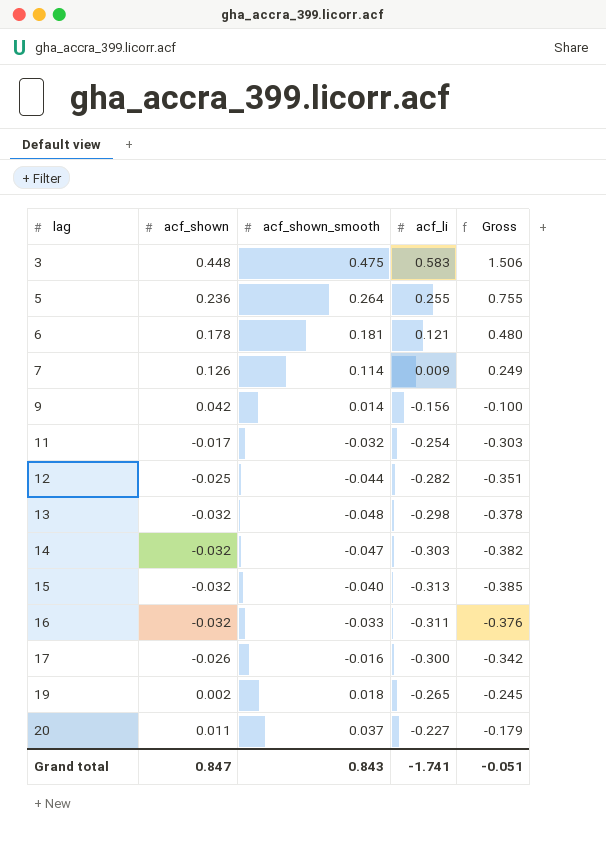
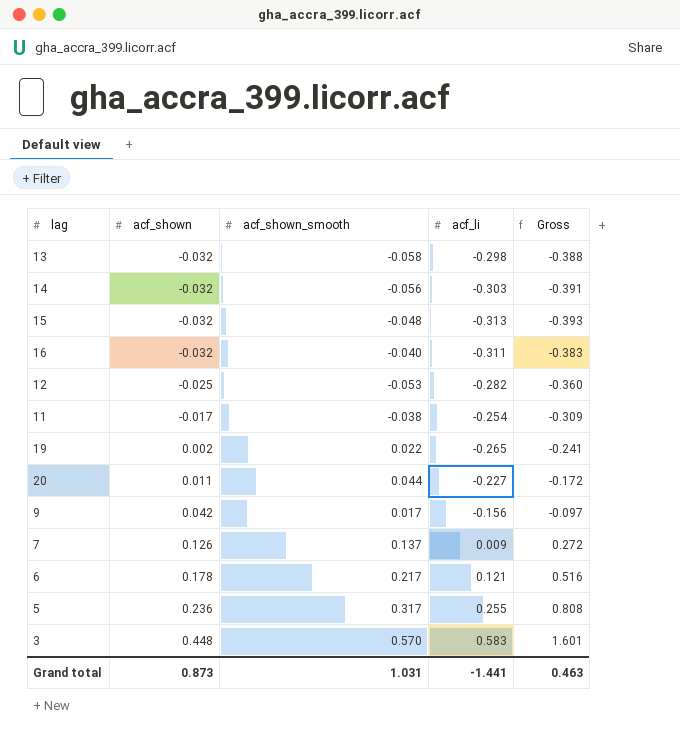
row order: lag ascending -> acf_shown ascending
row 17: -0.026 | -0.016 | -0.300 | -0.342 -> none
13 | acf_shown_smooth: -0.048 -> -0.058
13 | Gross: -0.378 -> -0.388
14 | acf_shown_smooth: -0.047 -> -0.056
14 | Gross: -0.382 -> -0.391
15 | acf_shown_smooth: -0.040 -> -0.048
15 | Gross: -0.385 -> -0.393
16 | acf_shown_smooth: -0.033 -> -0.040
16 | Gross: -0.376 -> -0.383
12 | acf_shown_smooth: -0.044 -> -0.053
12 | Gross: -0.351 -> -0.360
11 | acf_shown_smooth: -0.032 -> -0.038
11 | Gross: -0.303 -> -0.309
19 | acf_shown_smooth: 0.018 -> 0.022
19 | Gross: -0.245 -> -0.241
20 | acf_shown_smooth: 0.037 -> 0.044
20 | Gross: -0.179 -> -0.172
9 | acf_shown_smooth: 0.014 -> 0.017
9 | Gross: -0.100 -> -0.097
7 | acf_shown_smooth: 0.114 -> 0.137
7 | Gross: 0.249 -> 0.272
6 | acf_shown_smooth: 0.181 -> 0.217
6 | Gross: 0.480 -> 0.516
5 | acf_shown_smooth: 0.264 -> 0.317
5 | Gross: 0.755 -> 0.808
3 | acf_shown_smooth: 0.475 -> 0.570
3 | Gross: 1.506 -> 1.601
Grand total | acf_shown: 0.847 -> 0.873
Grand total | acf_shown_smooth: 0.843 -> 1.031
Grand total | acf_li: -1.741 -> -1.441
Grand total | Gross: -0.051 -> 0.463

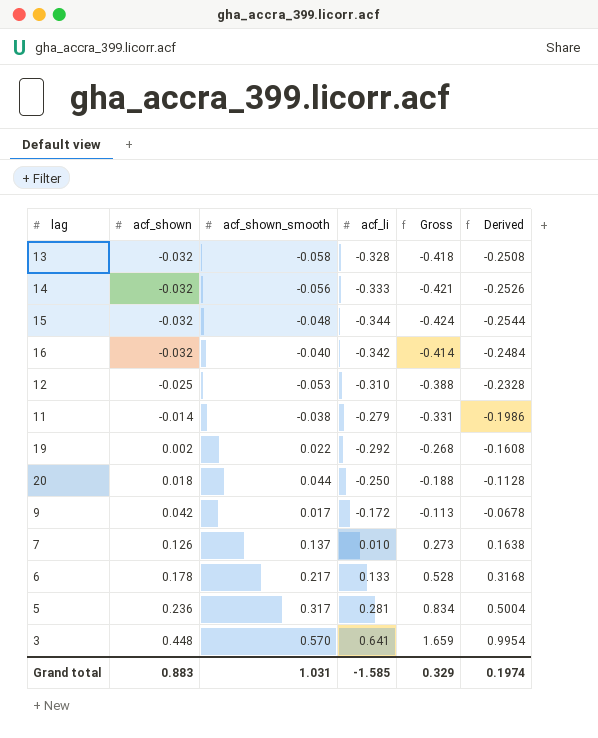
column Derived | formula: none -> [Gross] * 0.6
13 | acf_li: -0.298 -> -0.328
13 | Gross: -0.388 -> -0.418
14 | acf_li: -0.303 -> -0.333
14 | Gross: -0.391 -> -0.421
15 | acf_li: -0.313 -> -0.344
15 | Gross: -0.393 -> -0.424
16 | acf_li: -0.311 -> -0.342
16 | Gross: -0.383 -> -0.414
12 | acf_li: -0.282 -> -0.310
12 | Gross: -0.360 -> -0.388
11 | acf_shown: -0.017 -> -0.014
11 | acf_li: -0.254 -> -0.279
11 | Gross: -0.309 -> -0.331
19 | acf_li: -0.265 -> -0.292
19 | Gross: -0.241 -> -0.268
20 | acf_shown: 0.011 -> 0.018
20 | acf_li: -0.227 -> -0.250
20 | Gross: -0.172 -> -0.188
9 | acf_li: -0.156 -> -0.172
9 | Gross: -0.097 -> -0.113
7 | acf_li: 0.009 -> 0.010
7 | Gross: 0.272 -> 0.273
6 | acf_li: 0.121 -> 0.133
6 | Gross: 0.516 -> 0.528
5 | acf_li: 0.255 -> 0.281
5 | Gross: 0.808 -> 0.834
3 | acf_li: 0.583 -> 0.641
3 | Gross: 1.601 -> 1.659
Grand total | acf_shown: 0.873 -> 0.883
Grand total | acf_li: -1.441 -> -1.585
Grand total | Gross: 0.463 -> 0.329

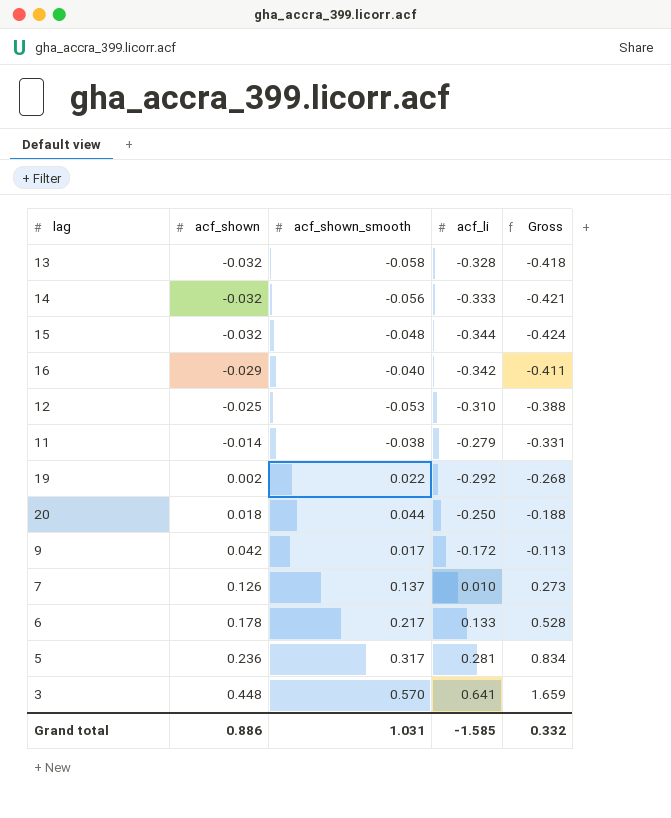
column Derived | formula: [Gross] * 0.6 -> none
16 | acf_shown: -0.032 -> -0.029
16 | Gross: -0.414 -> -0.411
Grand total | acf_shown: 0.883 -> 0.886
Grand total | Gross: 0.329 -> 0.332

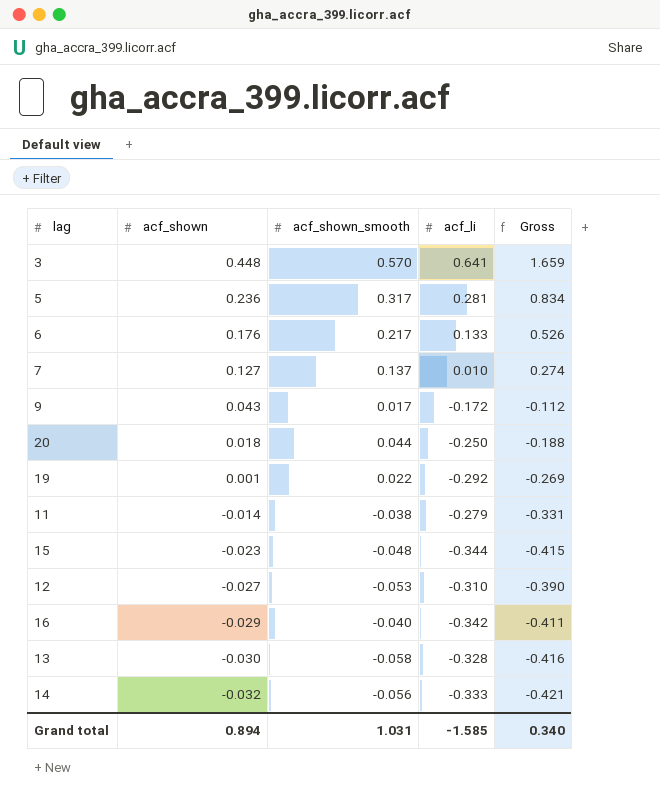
row order: acf_shown ascending -> acf_shown descending
6 | acf_shown: 0.178 -> 0.176
6 | Gross: 0.528 -> 0.526
7 | acf_shown: 0.126 -> 0.127
7 | Gross: 0.273 -> 0.274
9 | acf_shown: 0.042 -> 0.043
9 | Gross: -0.113 -> -0.112
19 | acf_shown: 0.002 -> 0.001
19 | Gross: -0.268 -> -0.269
15 | acf_shown: -0.032 -> -0.023
15 | Gross: -0.424 -> -0.415
12 | acf_shown: -0.025 -> -0.027
12 | Gross: -0.388 -> -0.390
13 | acf_shown: -0.032 -> -0.030
13 | Gross: -0.418 -> -0.416
Grand total | acf_shown: 0.886 -> 0.894
Grand total | Gross: 0.332 -> 0.340

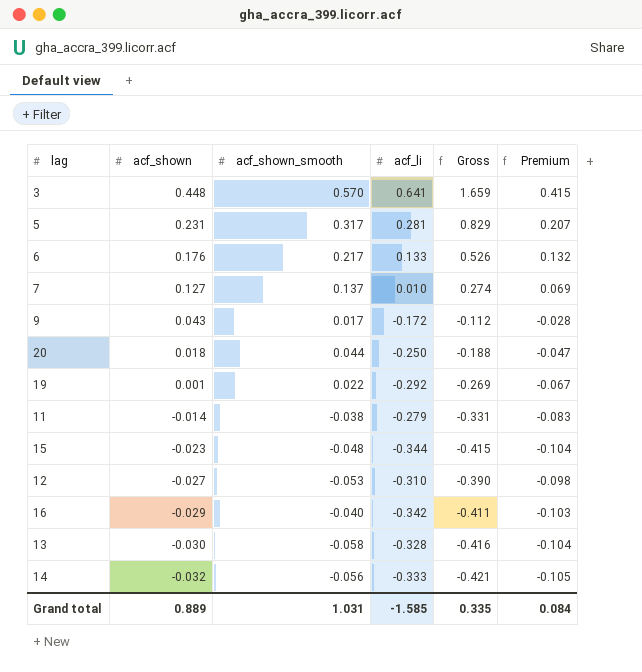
column Premium | formula: none -> [Gross] * 0.25
5 | acf_shown: 0.236 -> 0.231
5 | Gross: 0.834 -> 0.829
Grand total | acf_shown: 0.894 -> 0.889
Grand total | Gross: 0.340 -> 0.335

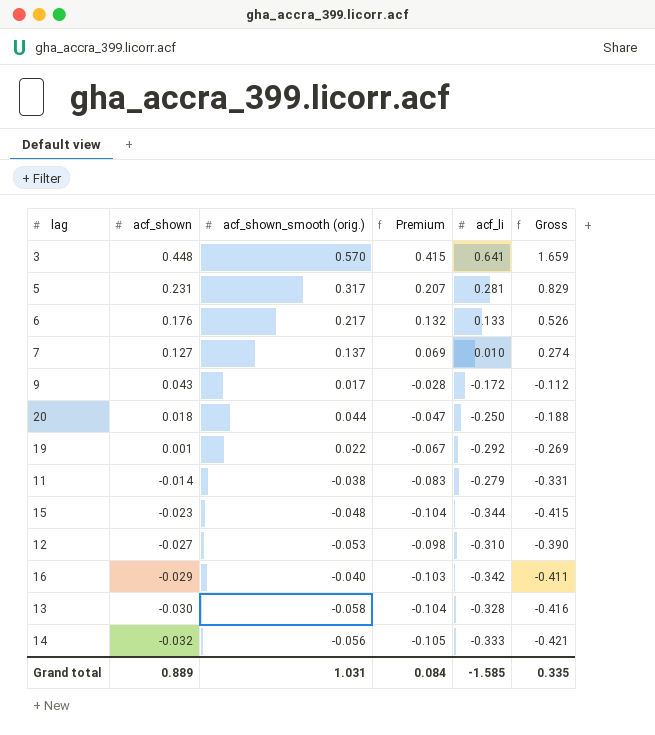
column name: acf_shown_smooth -> acf_shown_smooth (orig.)
column Premium | position: 6 -> 4

